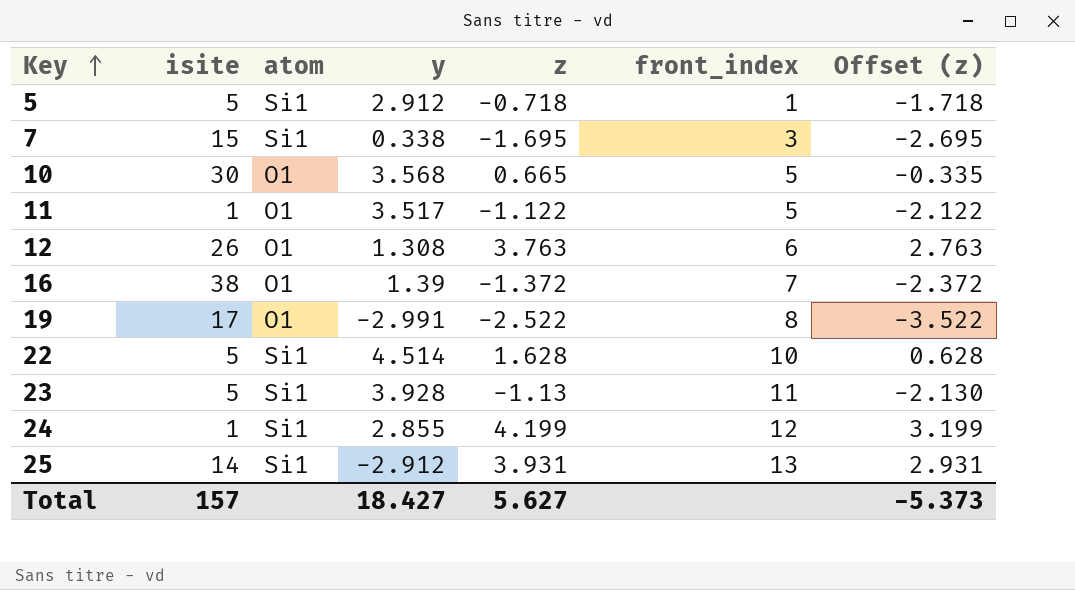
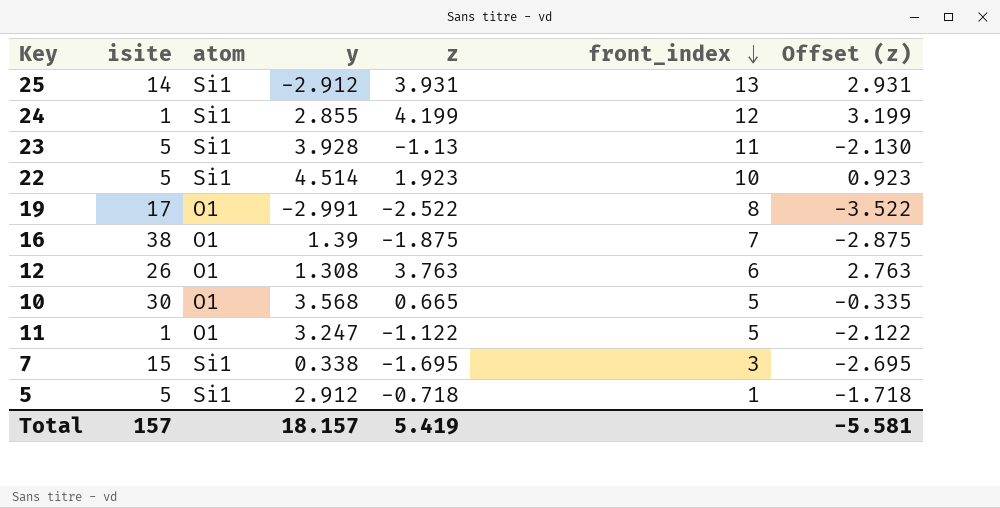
row order: Key ascending -> front_index descending
22 | z: 1.628 -> 1.923
22 | Offset (z): 0.628 -> 0.923
16 | z: -1.372 -> -1.875
16 | Offset (z): -2.372 -> -2.875
11 | y: 3.517 -> 3.247
Total | y: 18.427 -> 18.157
Total | z: 5.627 -> 5.419
Total | Offset (z): -5.373 -> -5.581

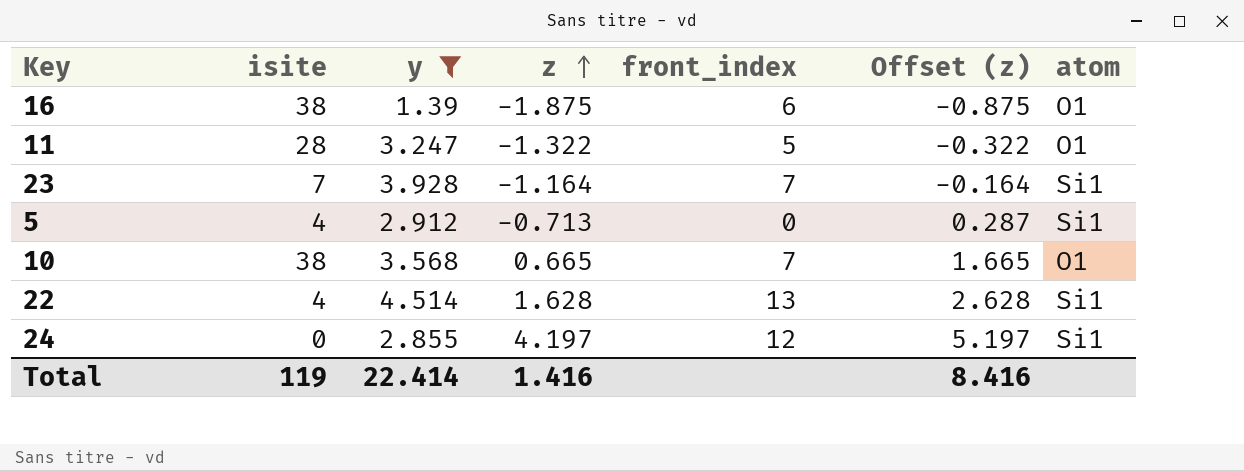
filter: none -> y >= 1.39
row order: front_index descending -> z ascending
column Offset (z) | formula: [z] - 1 -> [z] + 1
column atom | position: 3 -> 7
16 | front_index: 7 -> 6
11 | isite: 1 -> 28
11 | z: -1.122 -> -1.322
23 | isite: 5 -> 7
23 | z: -1.13 -> -1.164
23 | front_index: 11 -> 7
5 | isite: 5 -> 4
5 | z: -0.718 -> -0.713
5 | front_index: 1 -> 0
10 | isite: 30 -> 38
10 | front_index: 5 -> 7
22 | isite: 5 -> 4
22 | z: 1.923 -> 1.628
22 | front_index: 10 -> 13
24 | isite: 1 -> 0
24 | z: 4.199 -> 4.197
Total | isite: 157 -> 119
Total | y: 18.157 -> 22.414
Total | z: 5.419 -> 1.416
Total | Offset (z): -5.581 -> 8.416

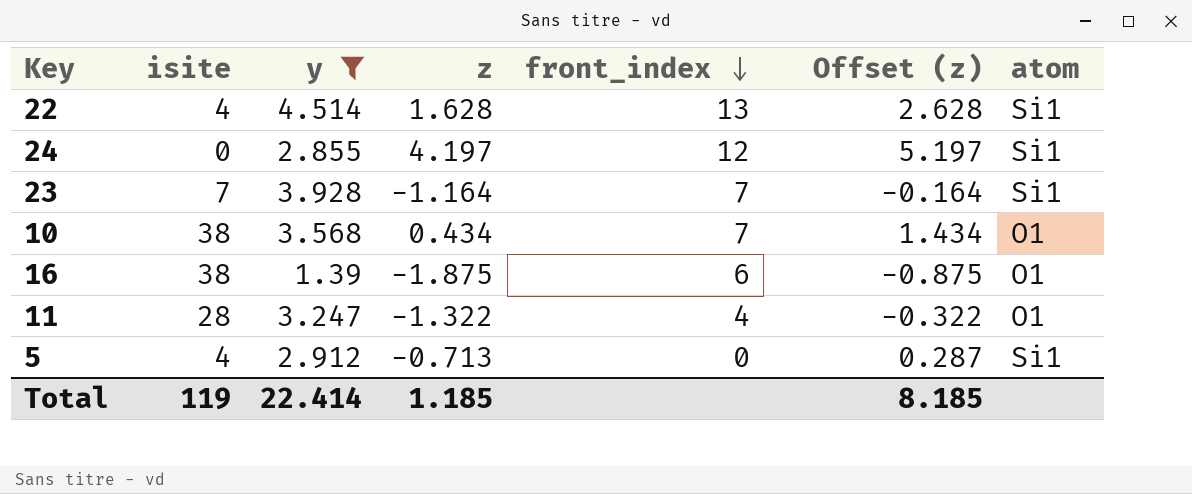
row order: z ascending -> front_index descending
10 | z: 0.665 -> 0.434
10 | Offset (z): 1.665 -> 1.434
11 | front_index: 5 -> 4
Total | z: 1.416 -> 1.185
Total | Offset (z): 8.416 -> 8.185

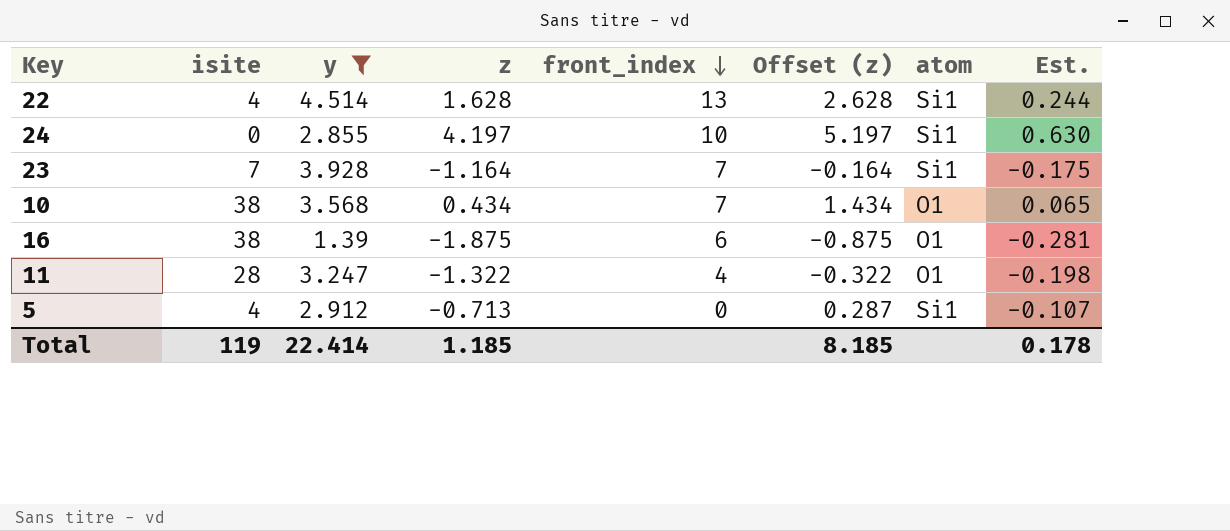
column Est. | formula: none -> [z] * 0.15
24 | front_index: 12 -> 10

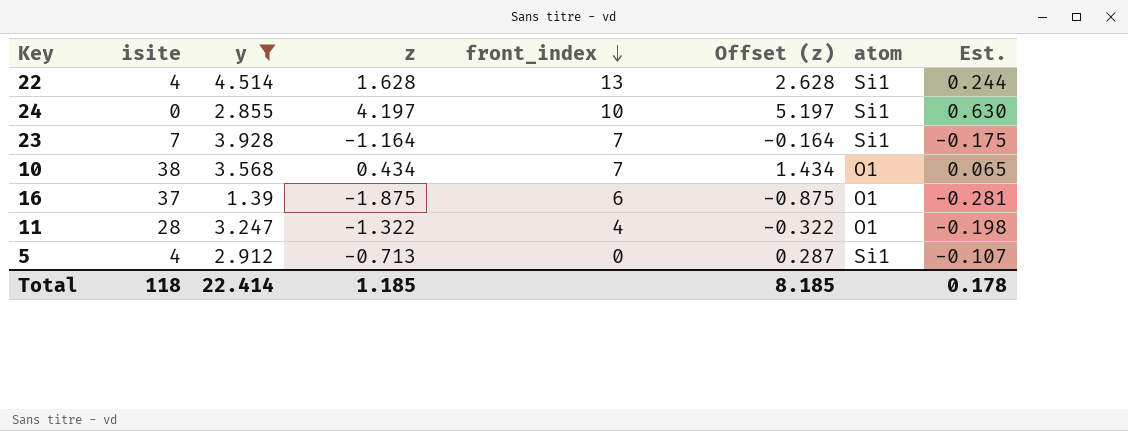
16 | isite: 38 -> 37
Total | isite: 119 -> 118

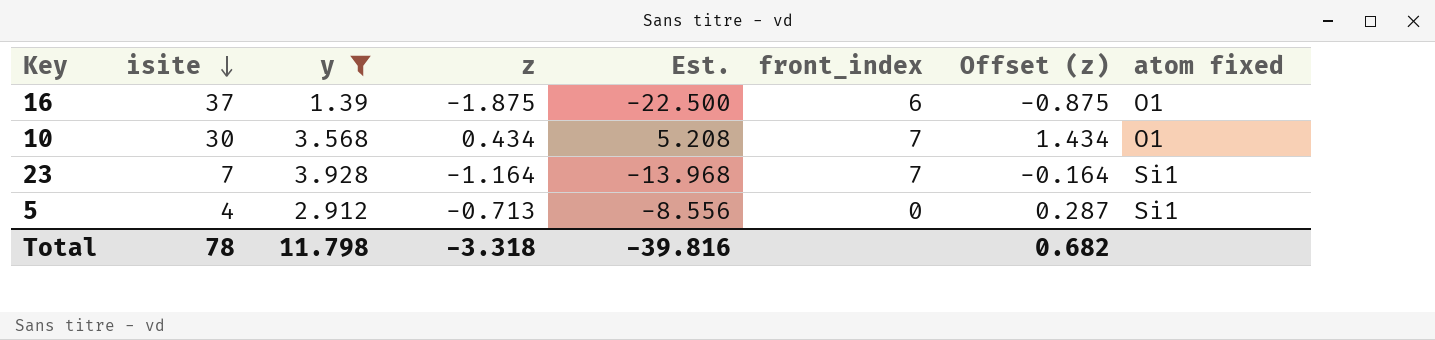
row order: front_index descending -> isite descending
column Est. | formula: [z] * 0.15 -> [z] * 12
column Est. | position: 8 -> 5
column name: atom -> atom fixed
row 22: 4 | 4.514 | 1.628 | 13 | 2.628 | Si1 | 0.244 -> none
row 24: 0 | 2.855 | 4.197 | 10 | 5.197 | Si1 | 0.630 -> none
row 11: 28 | 3.247 | -1.322 | 4 | -0.322 | O1 | -0.198 -> none
10 | isite: 38 -> 30
Total | isite: 118 -> 78
Total | y: 22.414 -> 11.798
Total | z: 1.185 -> -3.318
Total | Est.: 0.178 -> -39.816
Total | Offset (z): 8.185 -> 0.682

